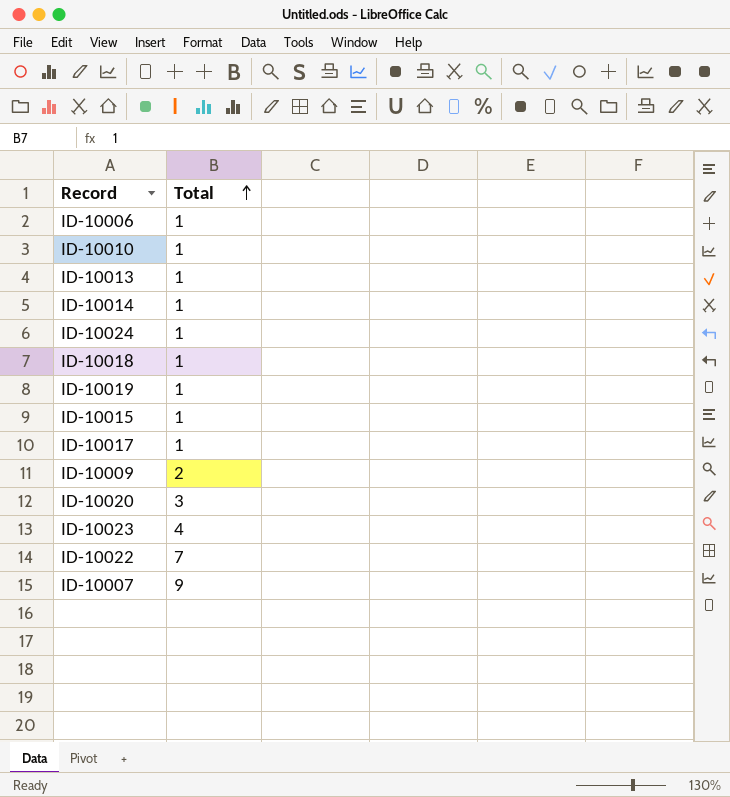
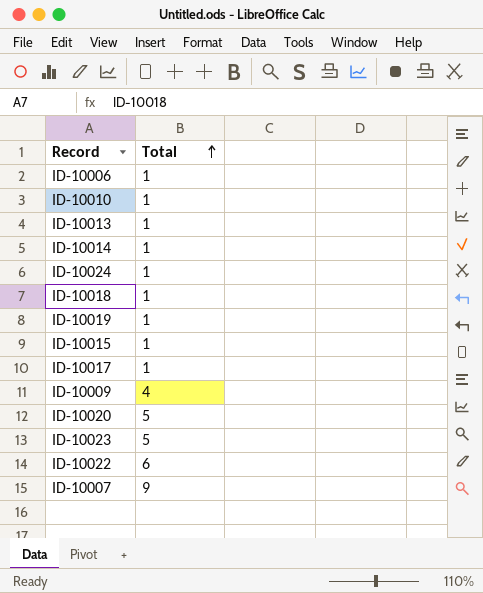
ID-10009 | Total: 2 -> 4
ID-10020 | Total: 3 -> 5
ID-10023 | Total: 4 -> 5
ID-10022 | Total: 7 -> 6

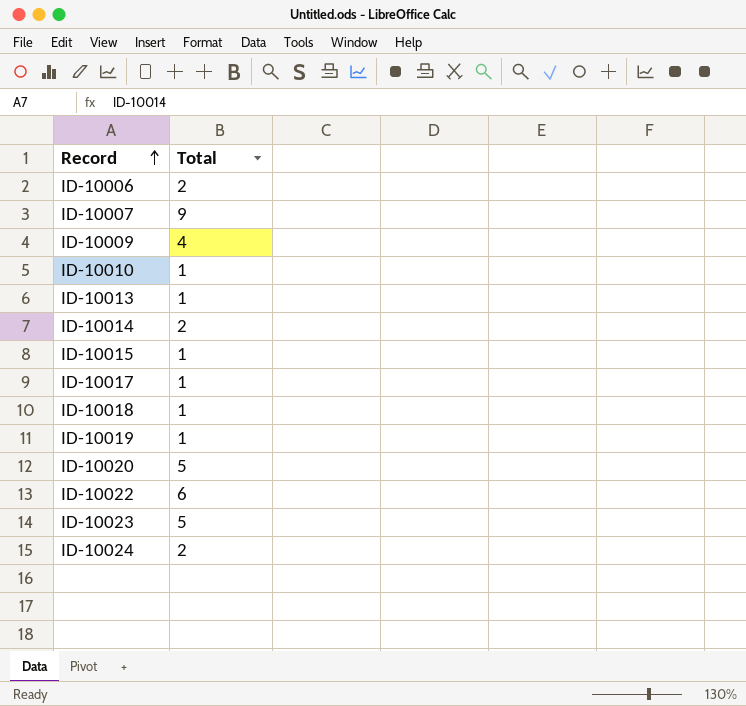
row order: Total ascending -> Record ascending
ID-10006 | Total: 1 -> 2
ID-10014 | Total: 1 -> 2
ID-10024 | Total: 1 -> 2

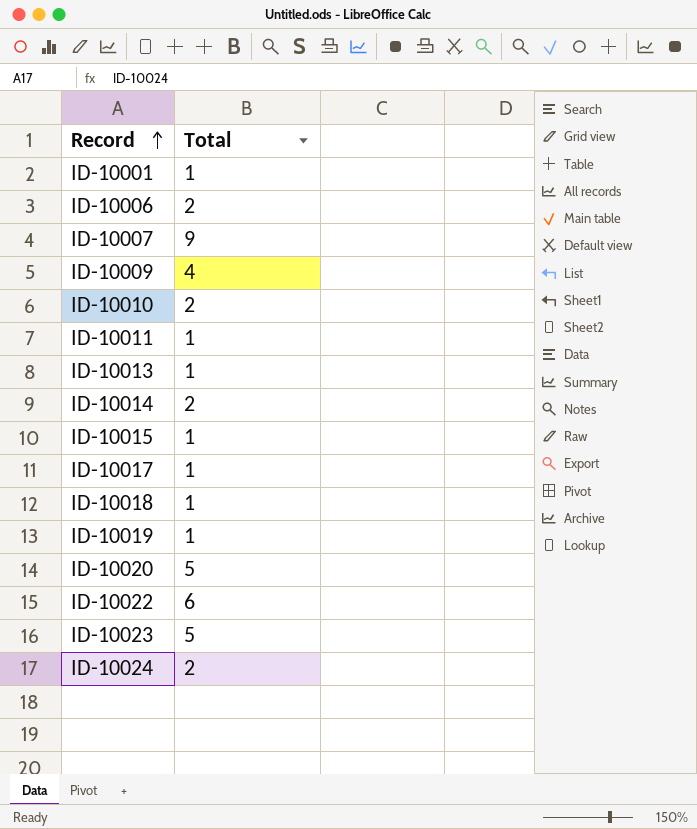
row ID-10001: none -> 1
ID-10010 | Total: 1 -> 2
row ID-10011: none -> 1

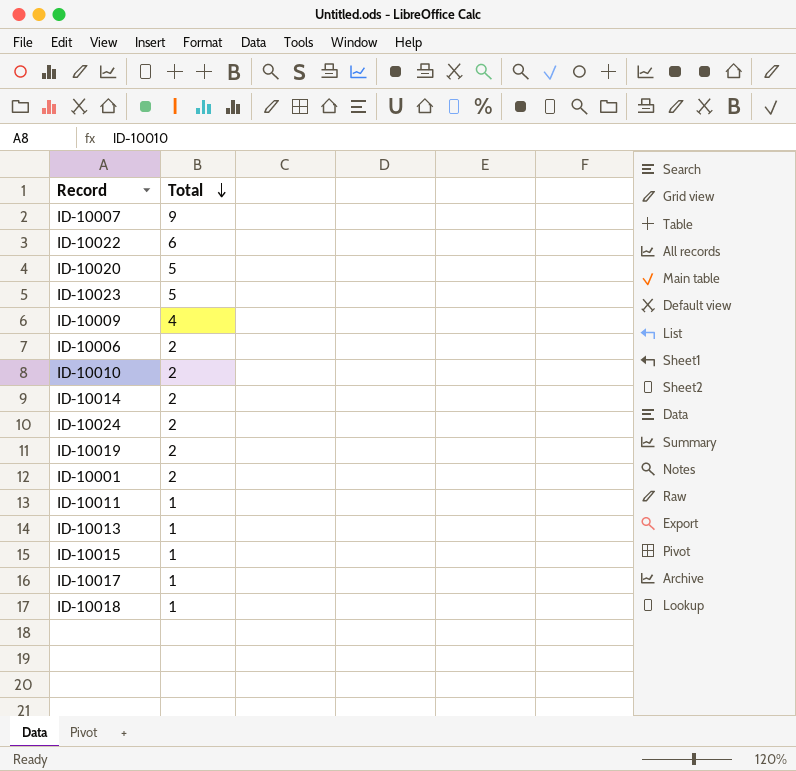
row order: Record ascending -> Total descending
ID-10019 | Total: 1 -> 2
ID-10001 | Total: 1 -> 2

